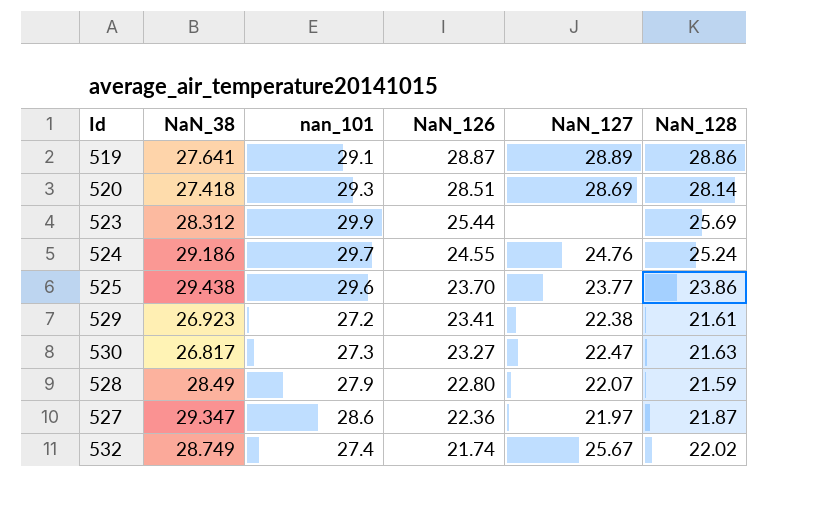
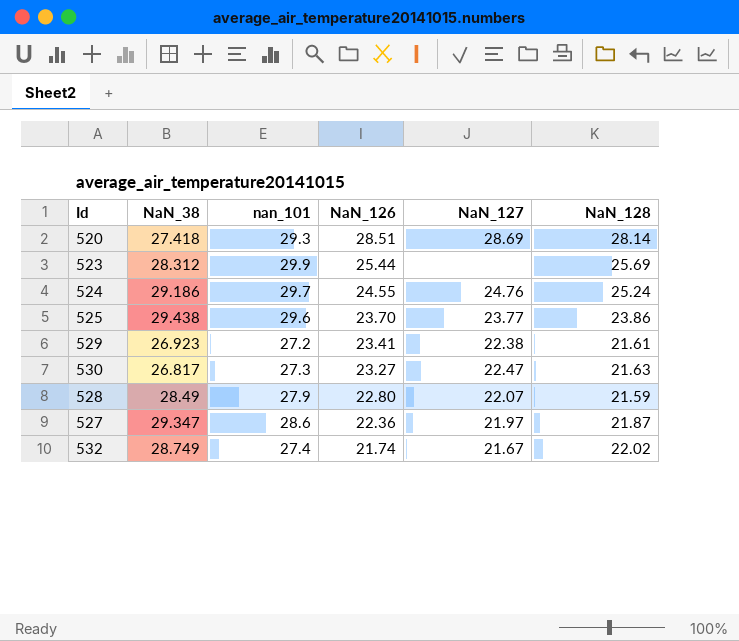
row 519: 27.641 | 29.1 | 28.87 | 28.89 | 28.86 -> none
532 | NaN_127: 25.67 -> 21.67

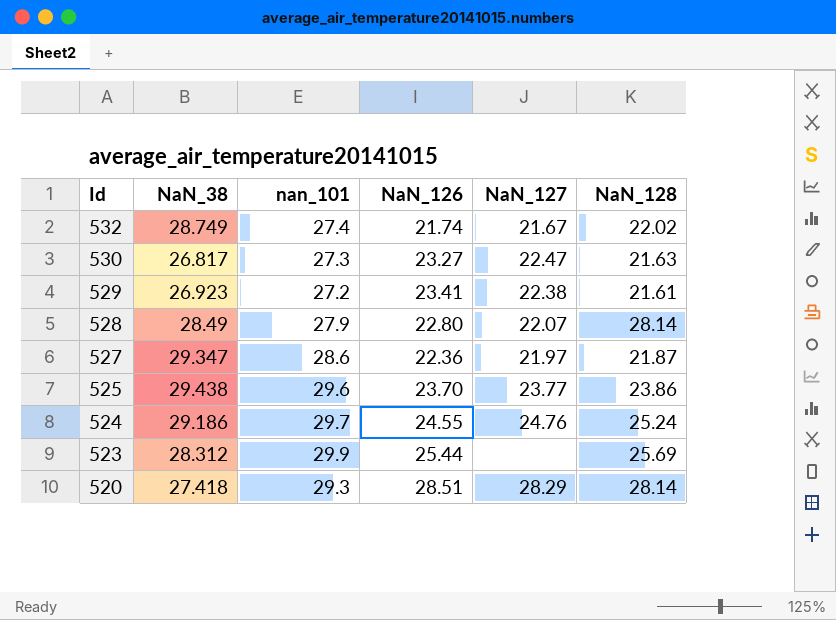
row order: NaN_126 descending -> Id descending
528 | NaN_128: 21.59 -> 28.14
520 | NaN_127: 28.69 -> 28.29

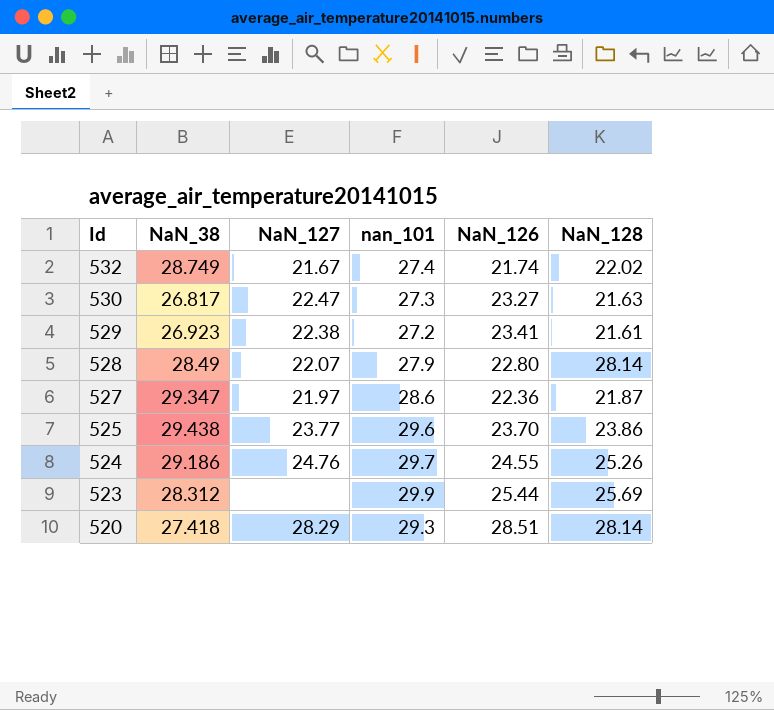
column NaN_127 | position: 5 -> 3
524 | NaN_128: 25.24 -> 25.26

